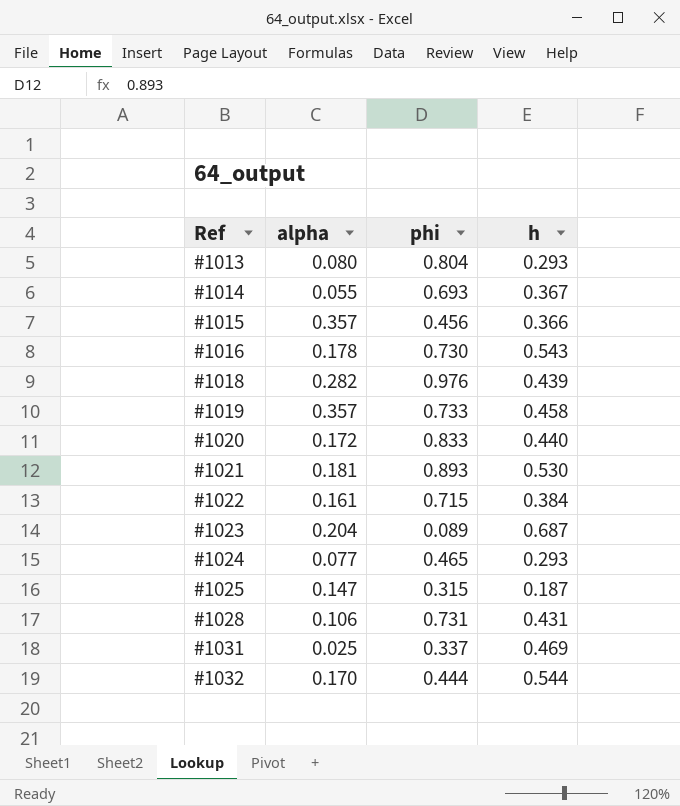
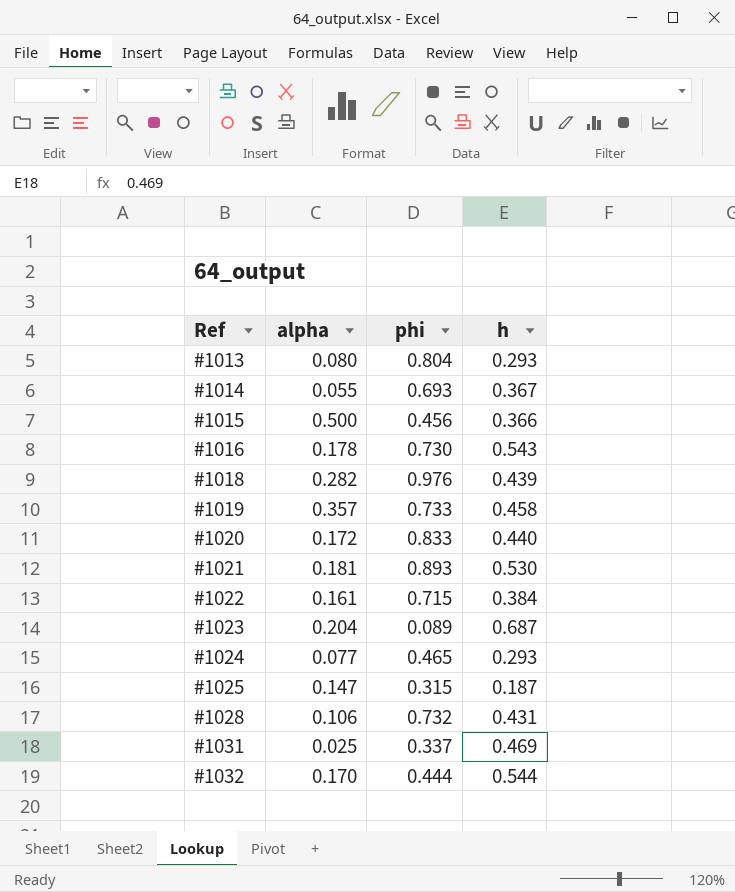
#1015 | alpha: 0.357 -> 0.500
#1028 | phi: 0.731 -> 0.732

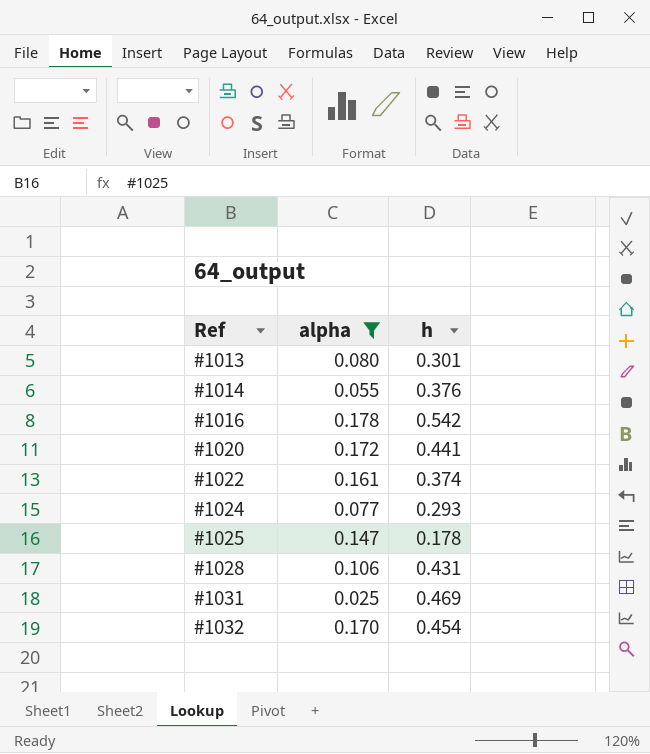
filter: none -> alpha <= 0.178
column phi | position: 3 -> none
#1013 | h: 0.293 -> 0.301
#1014 | h: 0.367 -> 0.376
#1016 | h: 0.543 -> 0.542
#1020 | h: 0.440 -> 0.441
#1022 | h: 0.384 -> 0.374
#1025 | h: 0.187 -> 0.178
#1032 | h: 0.544 -> 0.454

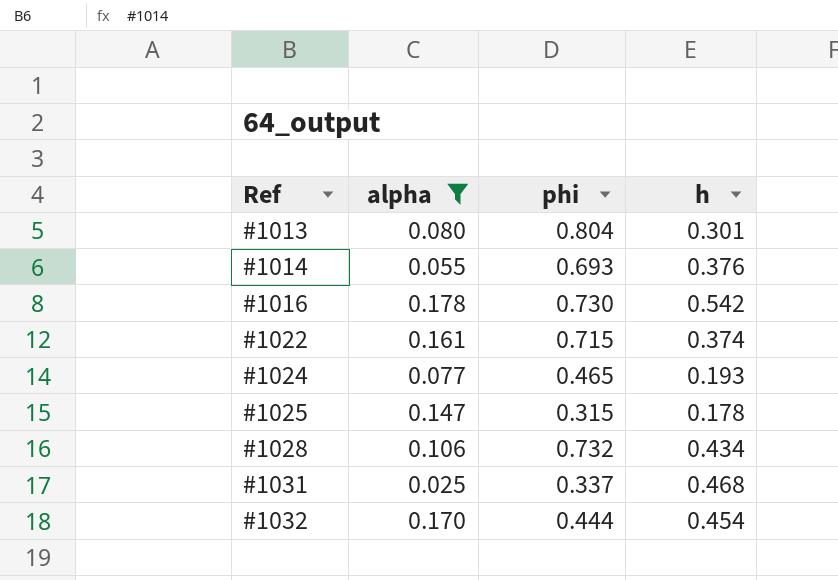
column phi | position: none -> 3
row #1020: 0.172 | 0.441 -> none
#1024 | h: 0.293 -> 0.193
#1028 | h: 0.431 -> 0.434
#1031 | h: 0.469 -> 0.468

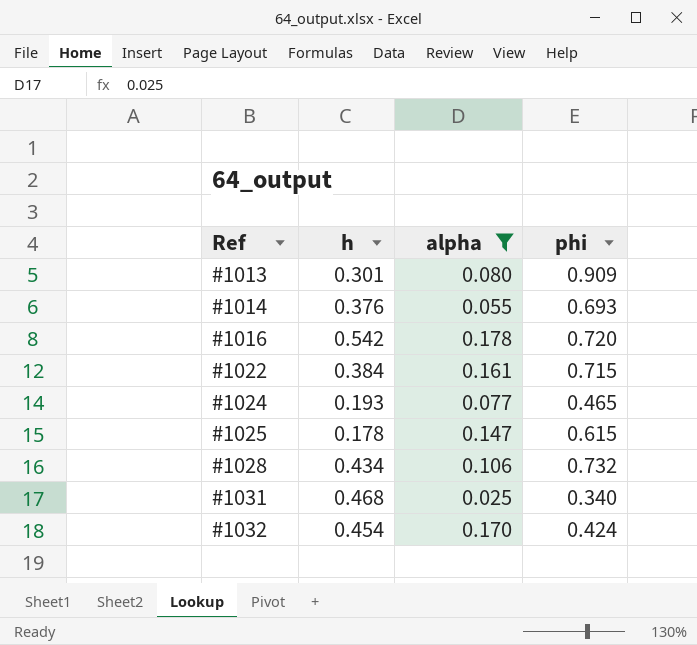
column h | position: 4 -> 2
#1013 | phi: 0.804 -> 0.909
#1016 | phi: 0.730 -> 0.720
#1022 | h: 0.374 -> 0.384
#1025 | phi: 0.315 -> 0.615
#1031 | phi: 0.337 -> 0.340
#1032 | phi: 0.444 -> 0.424

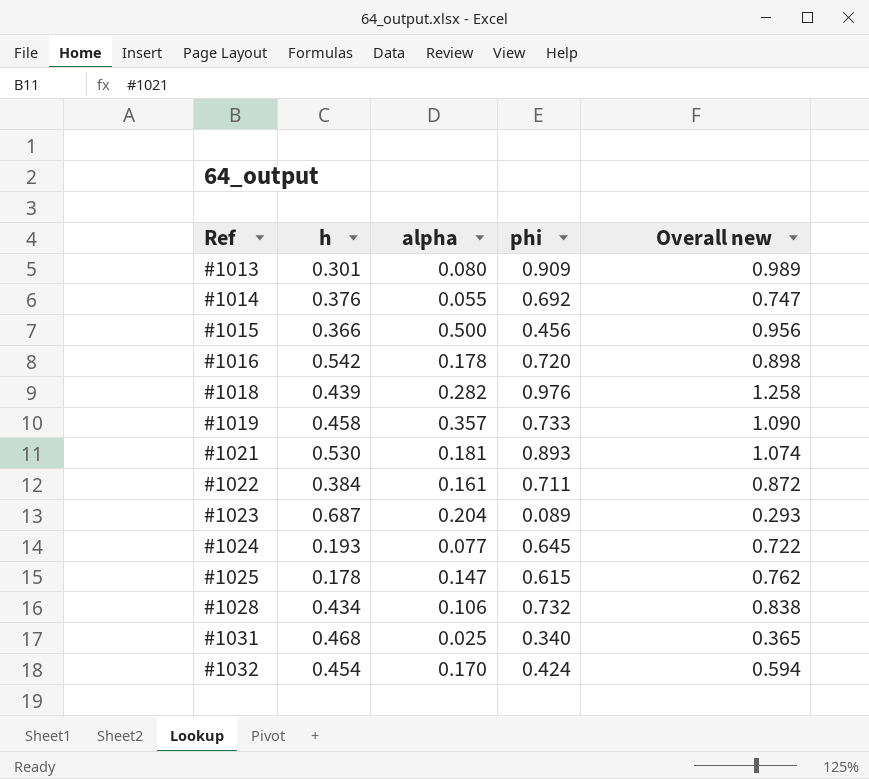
filter: alpha <= 0.178 -> none
column Overall new | formula: none -> [alpha] + [phi]
#1014 | phi: 0.693 -> 0.692
#1022 | phi: 0.715 -> 0.711
#1024 | phi: 0.465 -> 0.645

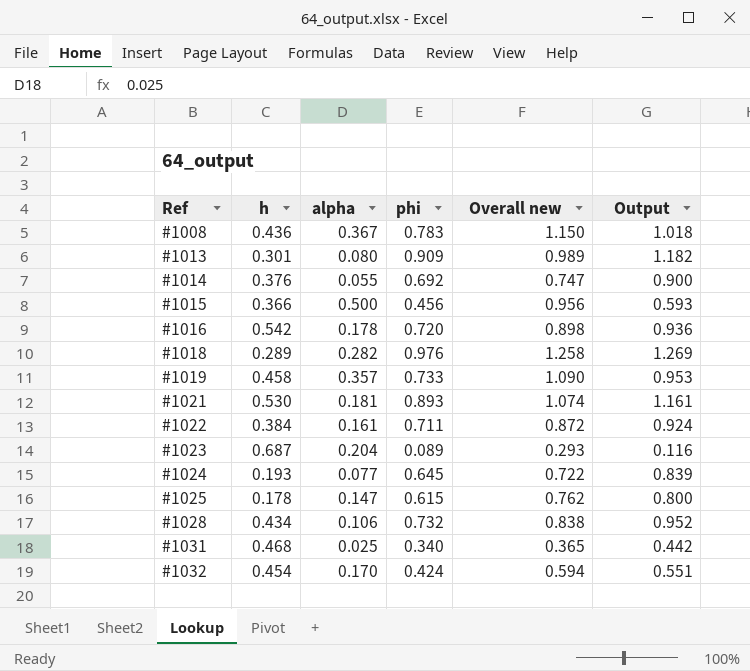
column Output | formula: none -> [phi] * 1.3
row #1008: none -> 0.436 | 0.367 | 0.783 | 1.150 | 1.018
#1018 | h: 0.439 -> 0.289

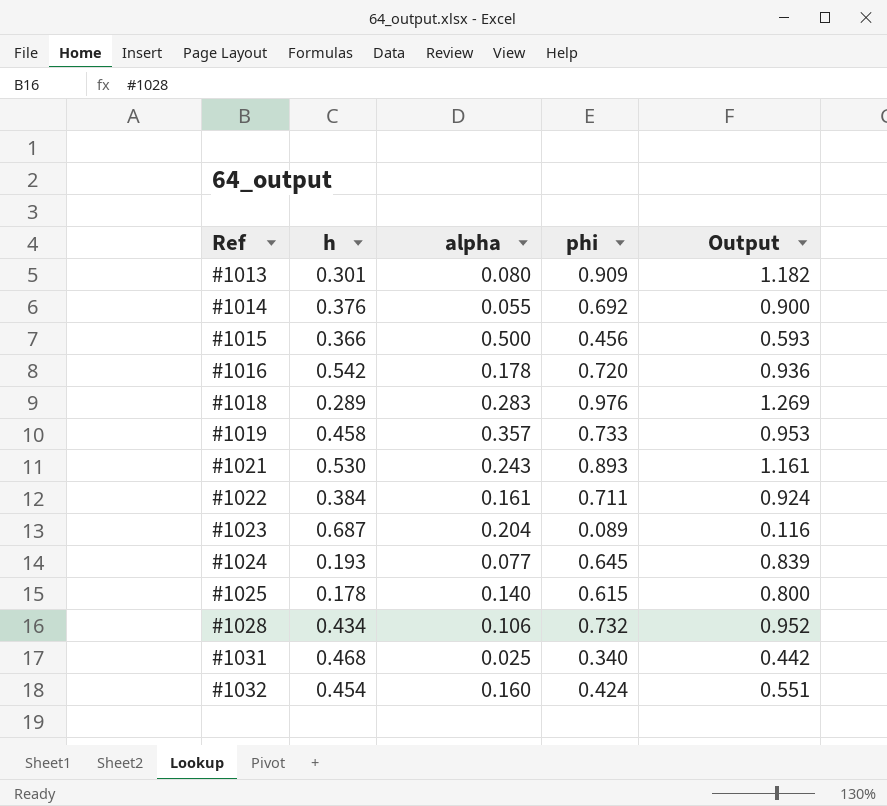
column Overall new | formula: [alpha] + [phi] -> none
row #1008: 0.436 | 0.367 | 0.783 | 1.150 | 1.018 -> none
#1018 | alpha: 0.282 -> 0.283
#1021 | alpha: 0.181 -> 0.243
#1025 | alpha: 0.147 -> 0.140
#1032 | alpha: 0.170 -> 0.160

